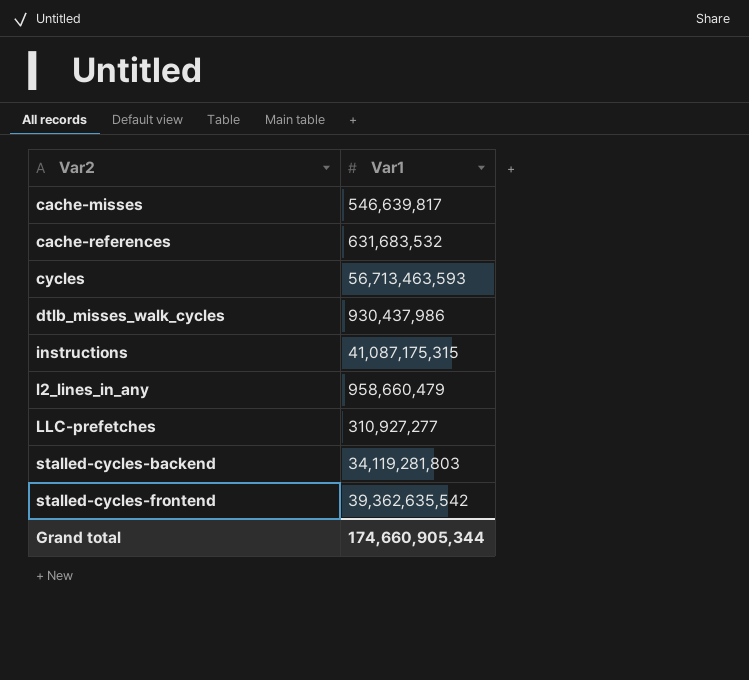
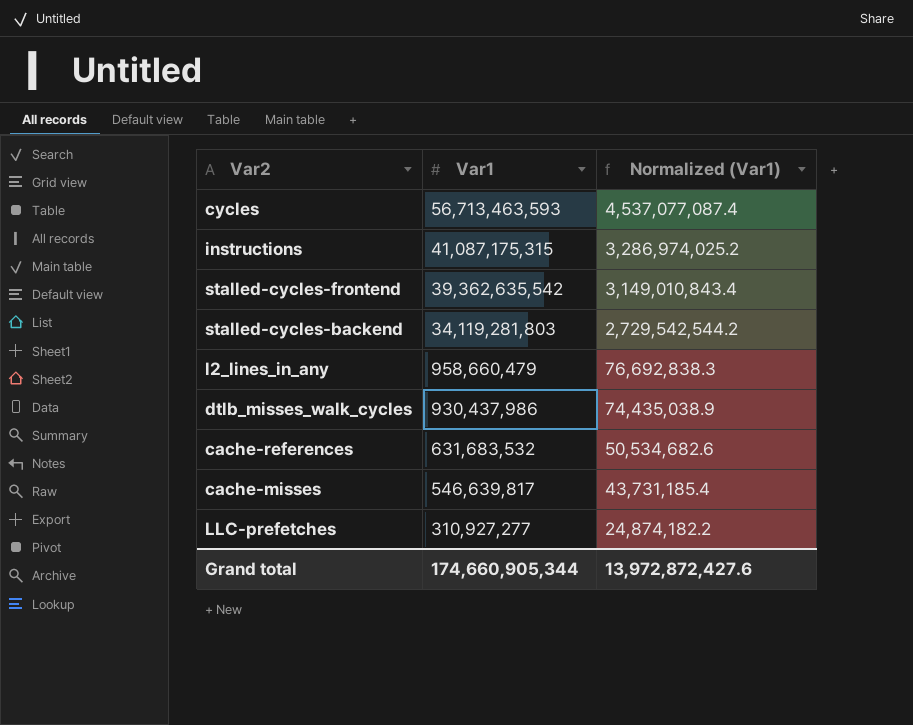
row order: Var2 ascending -> Var1 descending
column Normalized (Var1) | formula: none -> [Var1] * 0.08

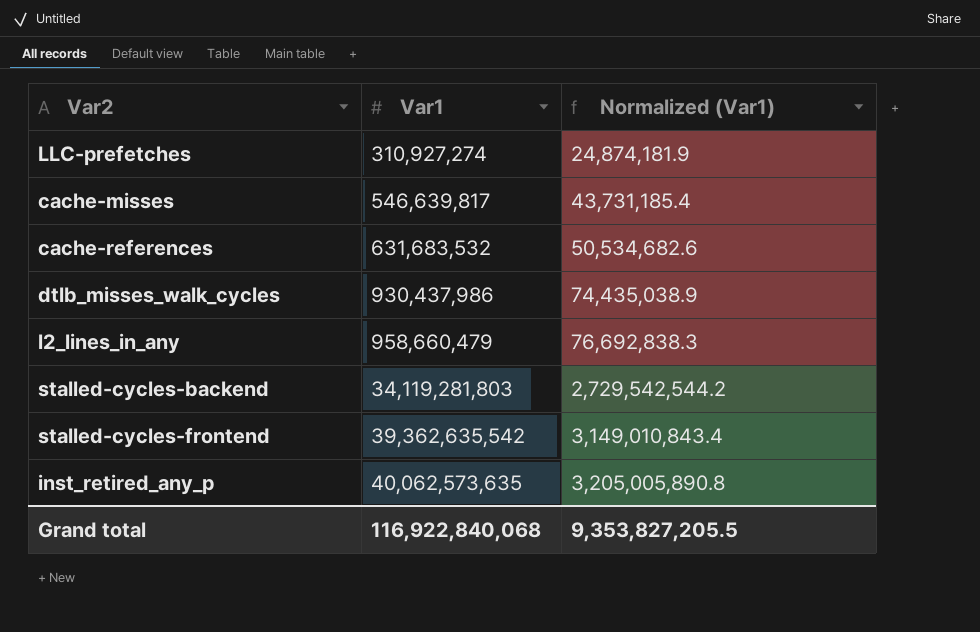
row order: Var1 descending -> Var1 ascending
row cycles: 56,713,463,593 | 4,537,077,087.4 -> none
row instructions: 41,087,175,315 | 3,286,974,025.2 -> none
LLC-prefetches | Var1: 310,927,277 -> 310,927,274
LLC-prefetches | Normalized (Var1): 24,874,182.2 -> 24,874,181.9
row inst_retired_any_p: none -> 40,062,573,635 | 3,205,005,890.8
Grand total | Var1: 174,660,905,344 -> 116,922,840,068
Grand total | Normalized (Var1): 13,972,872,427.6 -> 9,353,827,205.5

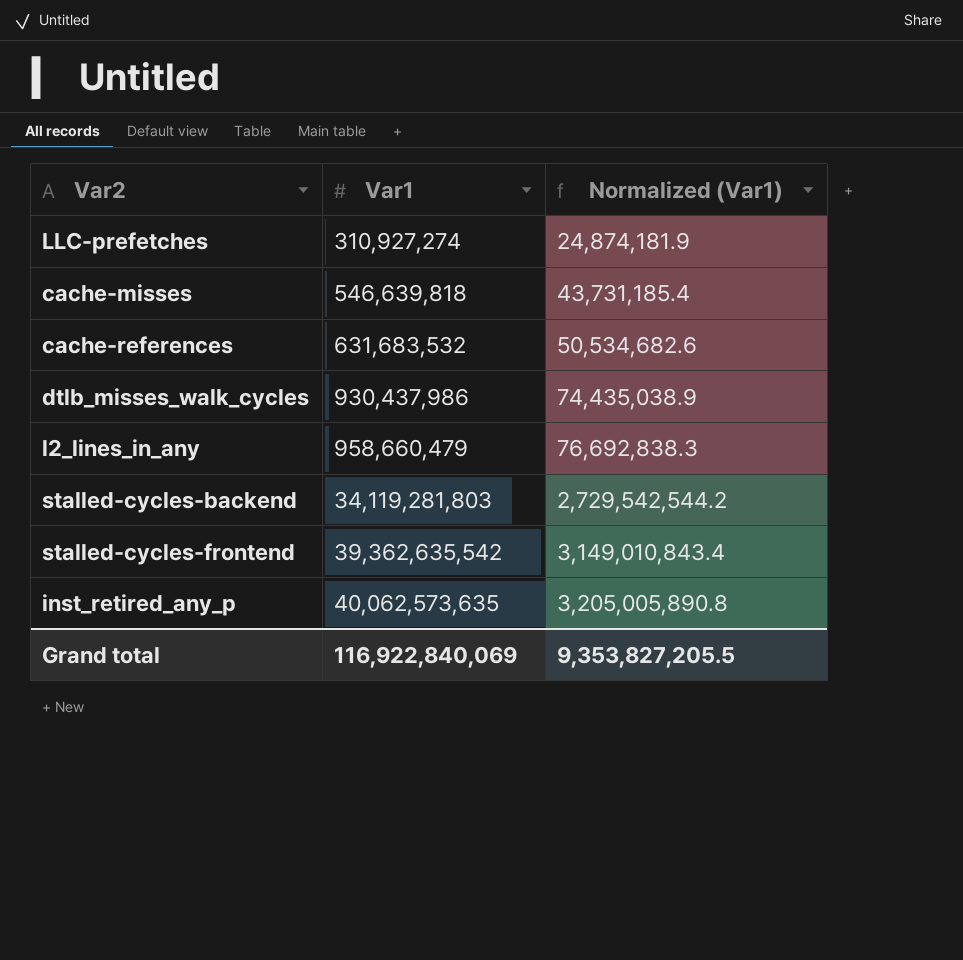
cache-misses | Var1: 546,639,817 -> 546,639,818
Grand total | Var1: 116,922,840,068 -> 116,922,840,069

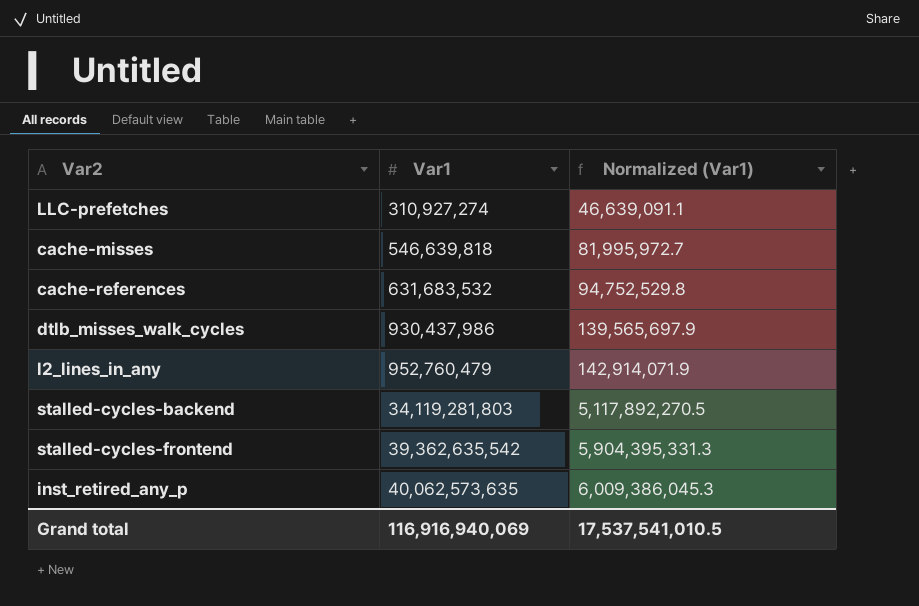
column Normalized (Var1) | formula: [Var1] * 0.08 -> [Var1] * 0.15
l2_lines_in_any | Var1: 958,660,479 -> 952,760,479
Grand total | Var1: 116,922,840,069 -> 116,916,940,069
Grand total | Normalized (Var1): 9,353,827,205.5 -> 17,537,541,010.5

